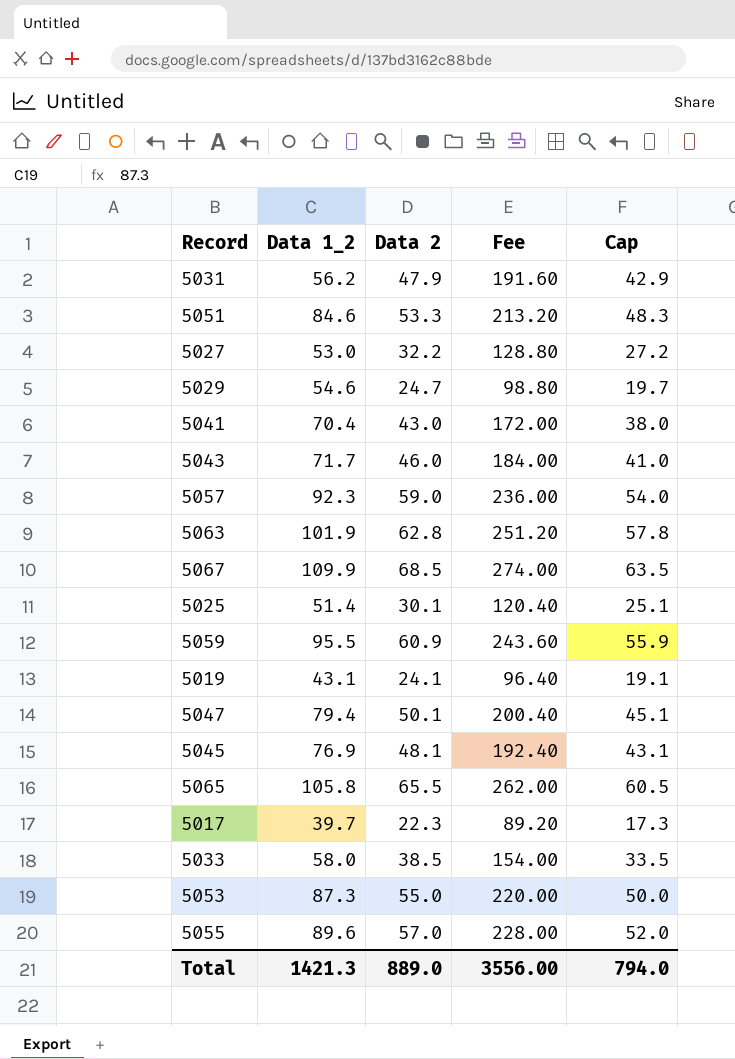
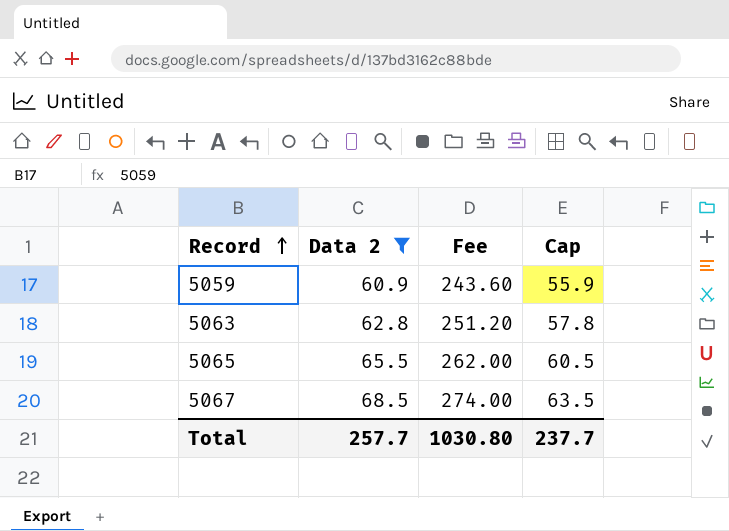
filter: none -> Data 2 >= 60.9
row order: none -> Record ascending
column Data 1_2 | position: 2 -> none
Total | Data 2: 889.0 -> 257.7
Total | Fee: 3556.00 -> 1030.80
Total | Cap: 794.0 -> 237.7

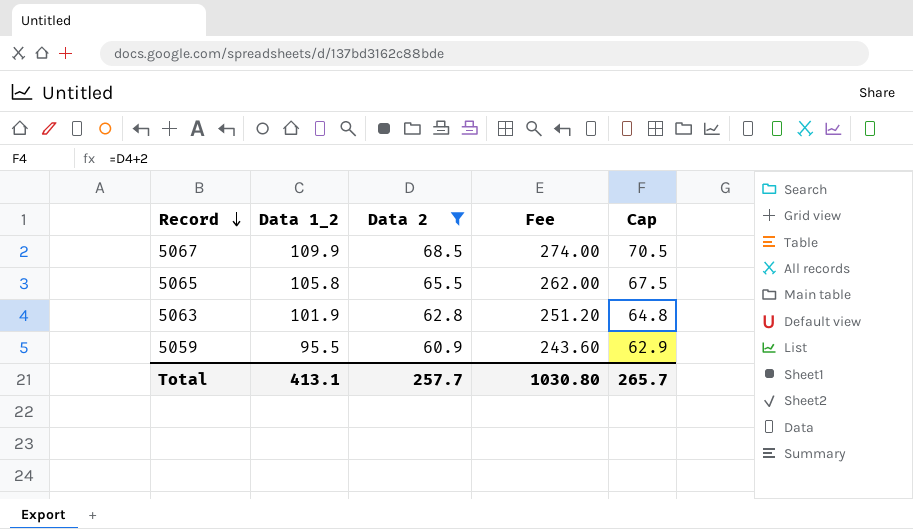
row order: Record ascending -> Record descending
column Data 1_2 | position: none -> 2
column Cap | formula: [Data 2] - 5 -> [Data 2] + 2
Total | Cap: 237.7 -> 265.7

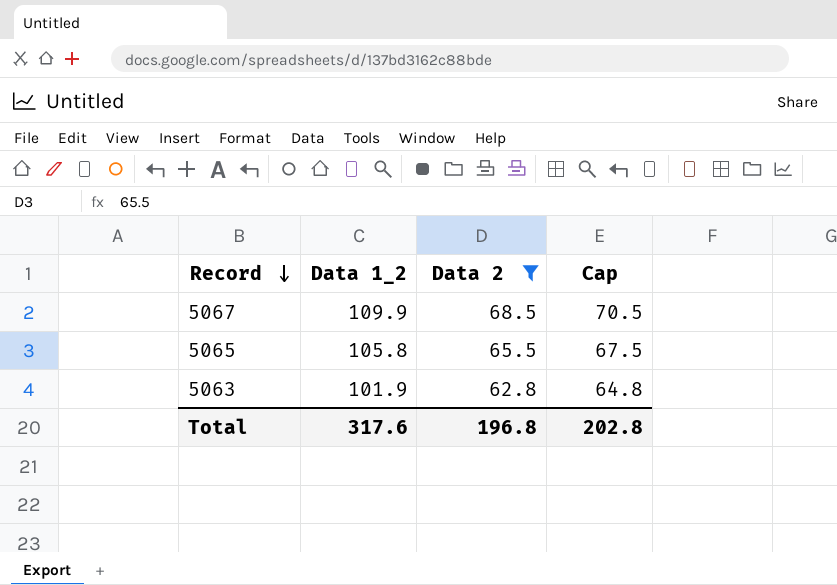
column Fee | formula: [Data 2] * 4 -> none
row 5059: 95.5 | 60.9 | 243.60 | 62.9 -> none
Total | Data 1_2: 413.1 -> 317.6
Total | Data 2: 257.7 -> 196.8
Total | Cap: 265.7 -> 202.8

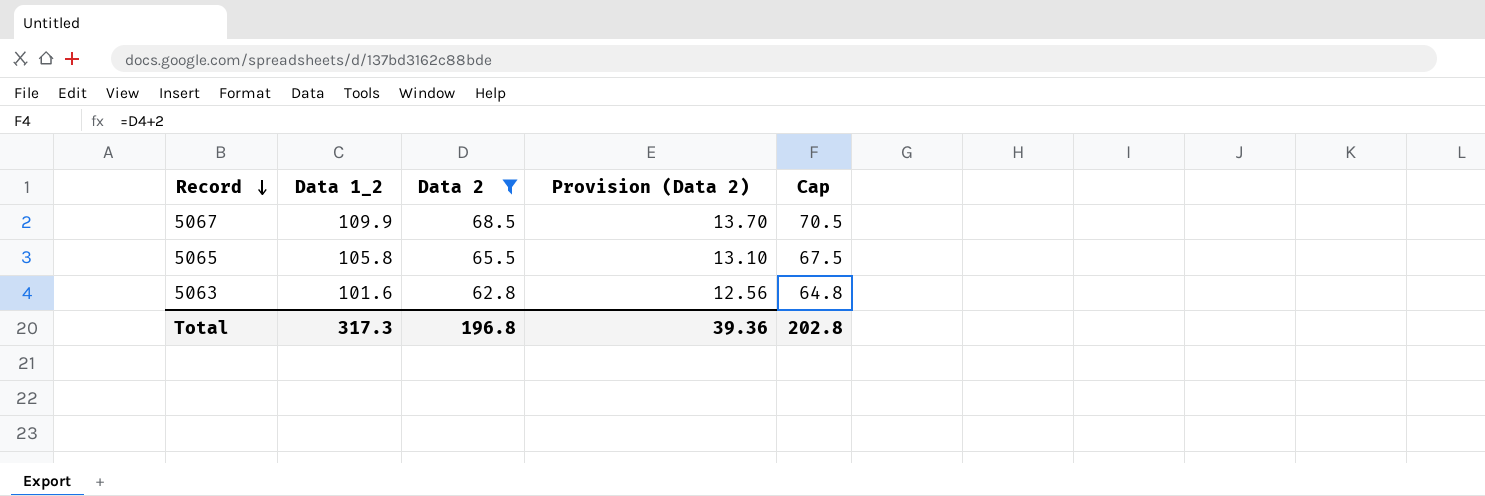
column Provision (Data 2) | formula: none -> [Data 2] * 0.2
5063 | Data 1_2: 101.9 -> 101.6
Total | Data 1_2: 317.6 -> 317.3

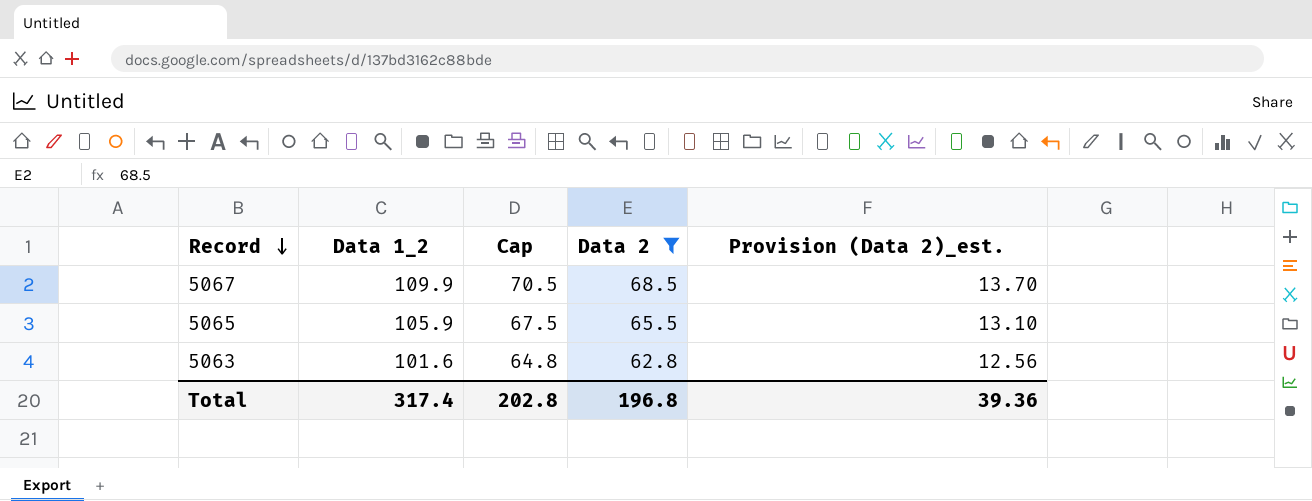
column Cap | position: 5 -> 3
column name: Provision (Data 2) -> Provision (Data 2)_est.
5065 | Data 1_2: 105.8 -> 105.9
Total | Data 1_2: 317.3 -> 317.4

